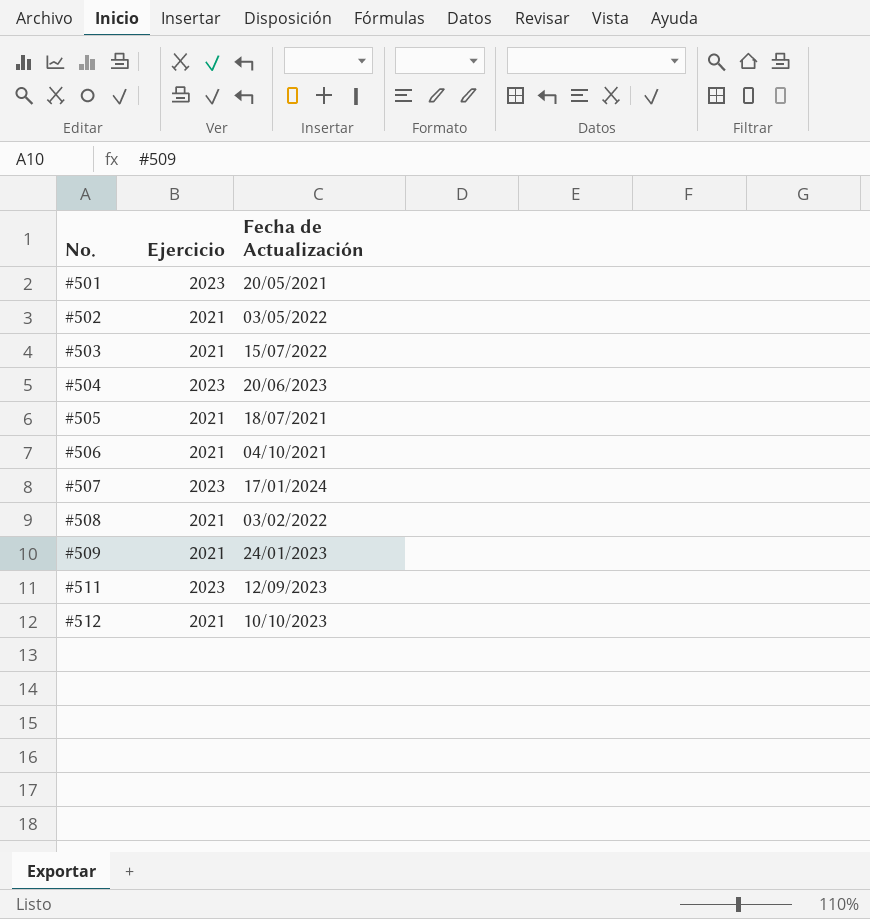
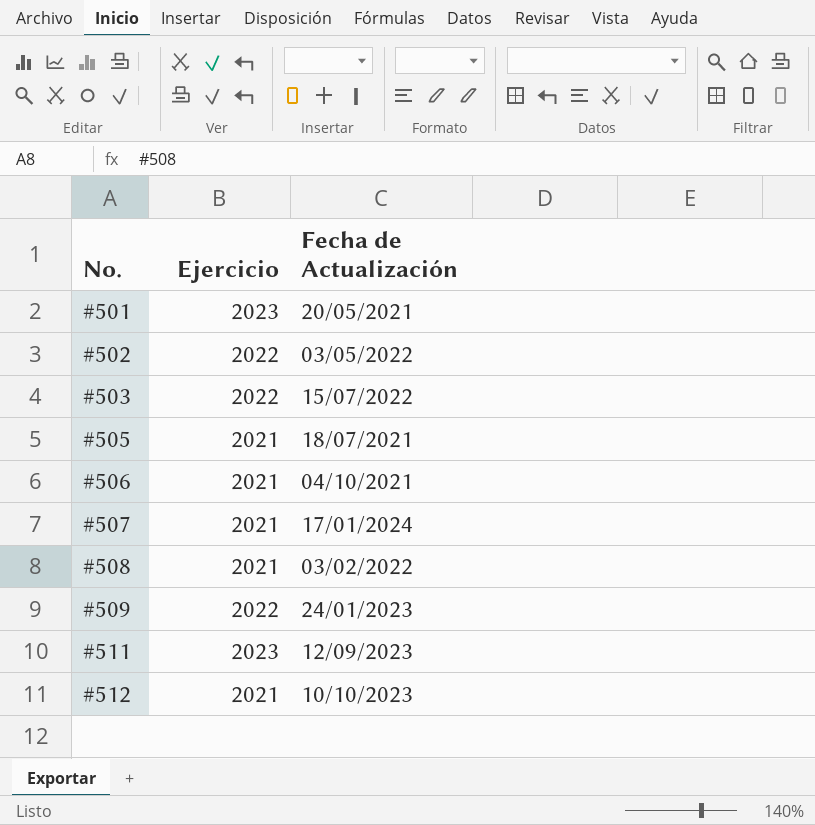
row #504: 2023 | 20/06/2023 -> none
#502 | Ejercicio: 2021 -> 2022
#503 | Ejercicio: 2021 -> 2022
#507 | Ejercicio: 2023 -> 2021
#509 | Ejercicio: 2021 -> 2022

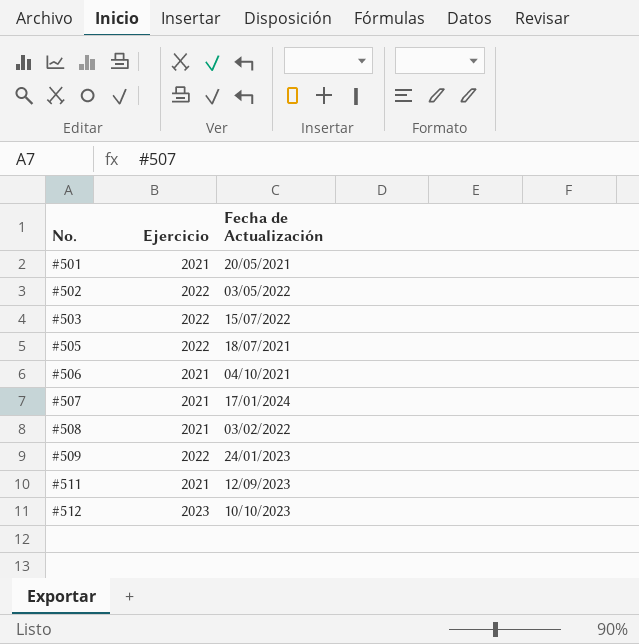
#501 | Ejercicio: 2023 -> 2021
#505 | Ejercicio: 2021 -> 2022
#511 | Ejercicio: 2023 -> 2021
#512 | Ejercicio: 2021 -> 2023

